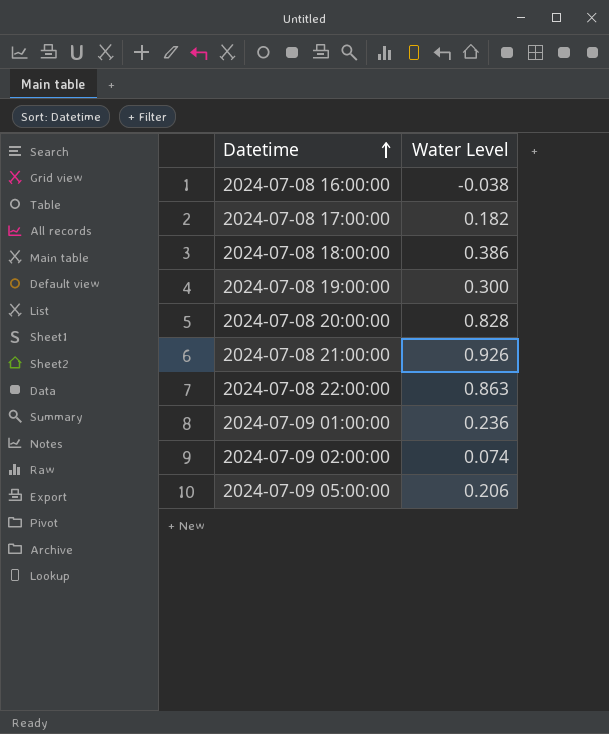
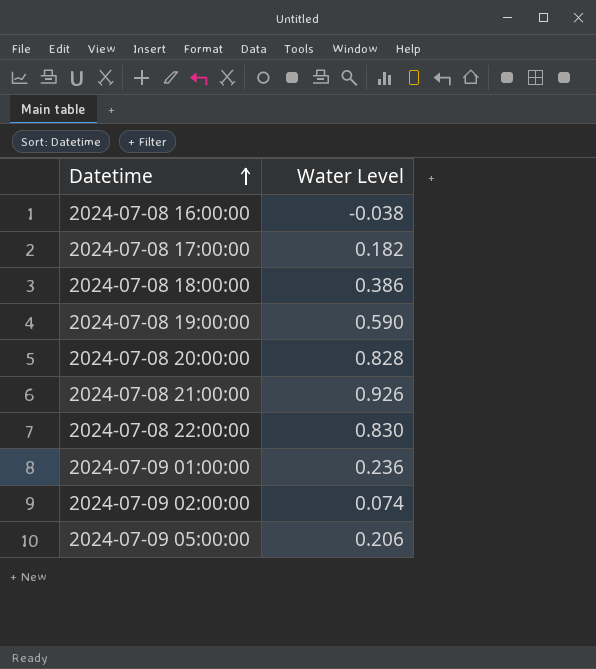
2024-07-08 19:00:00 | Water Level: 0.300 -> 0.590
2024-07-08 22:00:00 | Water Level: 0.863 -> 0.830

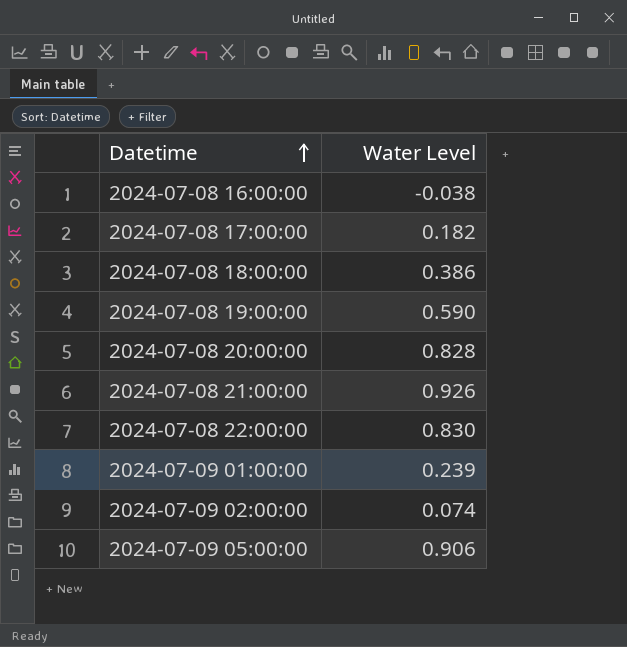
2024-07-09 01:00:00 | Water Level: 0.236 -> 0.239
2024-07-09 05:00:00 | Water Level: 0.206 -> 0.906

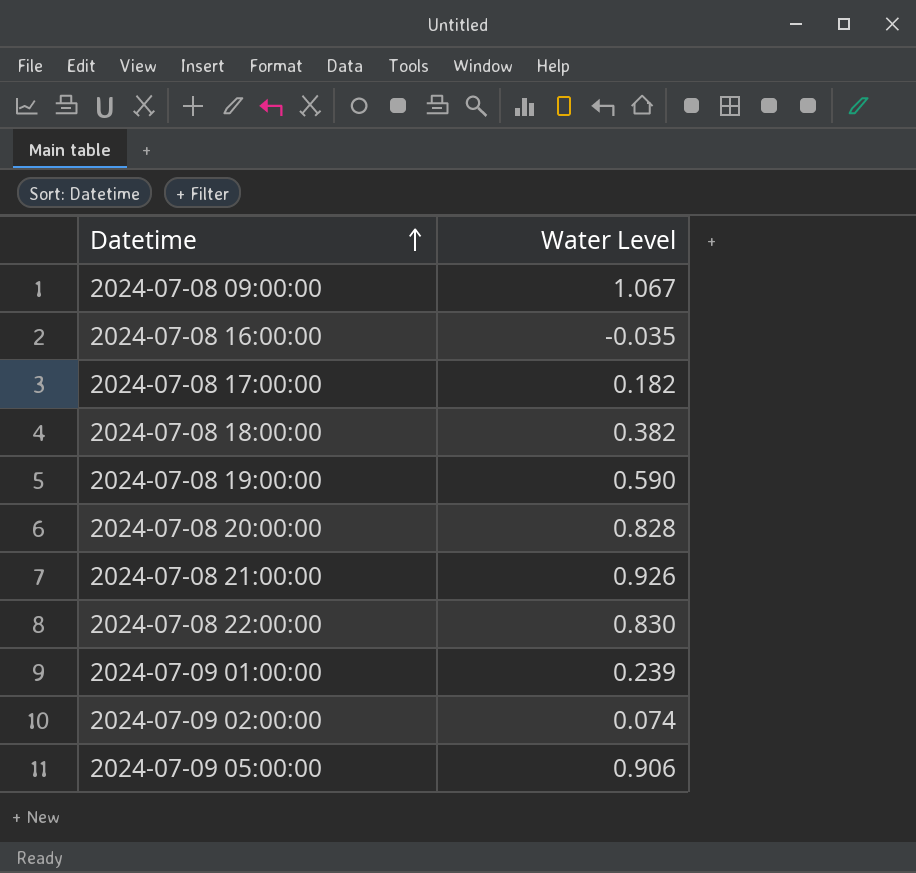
row 2024-07-08 09:00:00: none -> 1.067
2024-07-08 16:00:00 | Water Level: -0.038 -> -0.035
2024-07-08 18:00:00 | Water Level: 0.386 -> 0.382

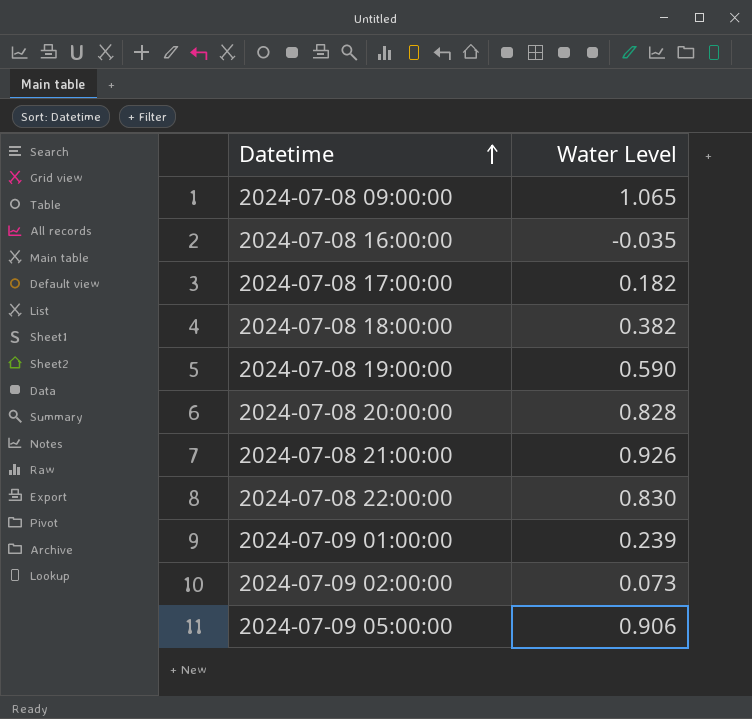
2024-07-08 09:00:00 | Water Level: 1.067 -> 1.065
2024-07-09 02:00:00 | Water Level: 0.074 -> 0.073

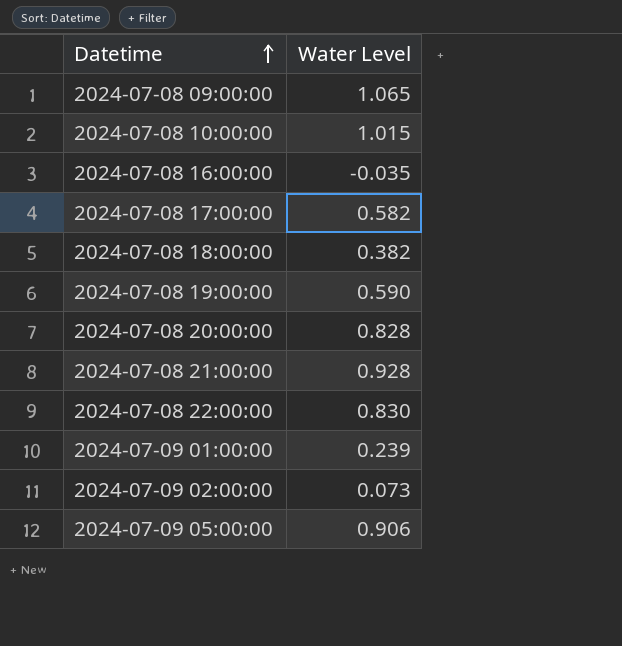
row 2024-07-08 10:00:00: none -> 1.015
2024-07-08 17:00:00 | Water Level: 0.182 -> 0.582
2024-07-08 21:00:00 | Water Level: 0.926 -> 0.928

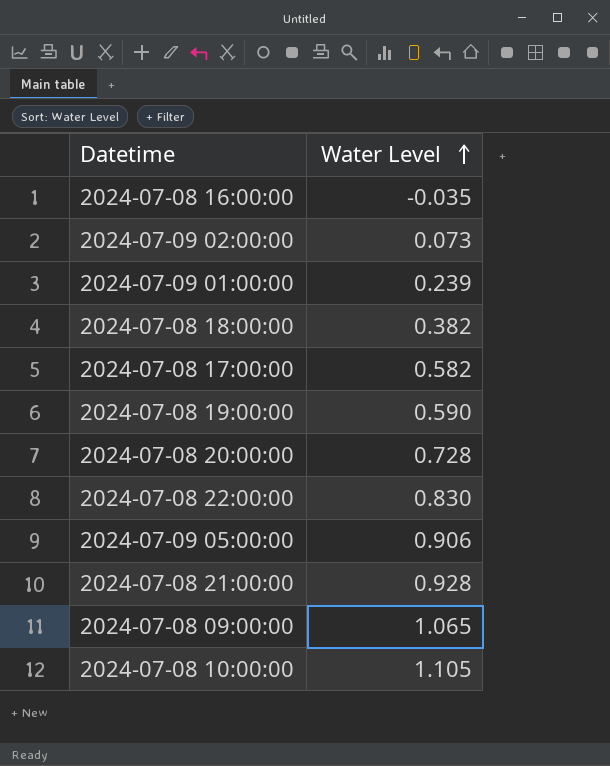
row order: Datetime ascending -> Water Level ascending
2024-07-08 20:00:00 | Water Level: 0.828 -> 0.728
2024-07-08 10:00:00 | Water Level: 1.015 -> 1.105

